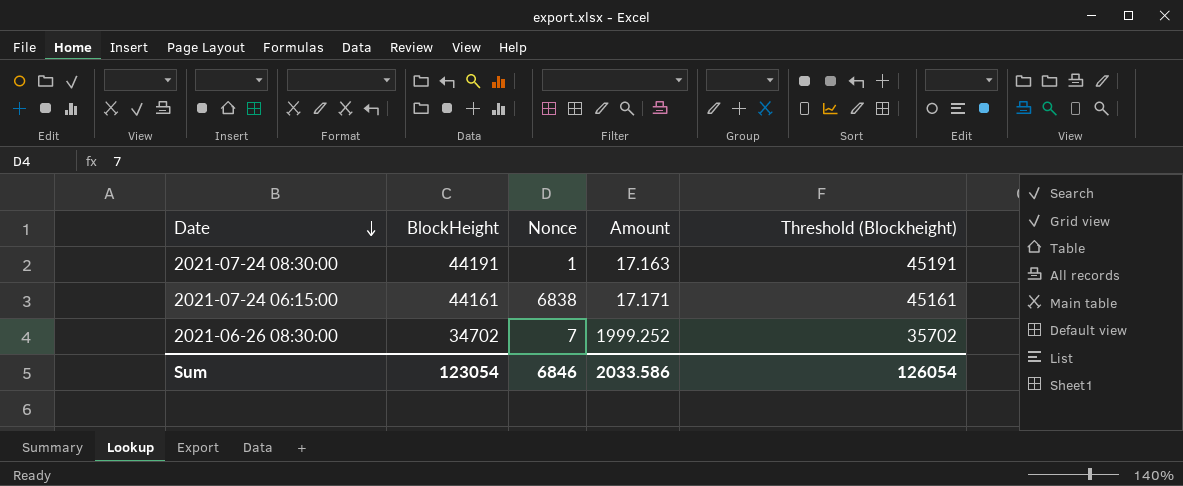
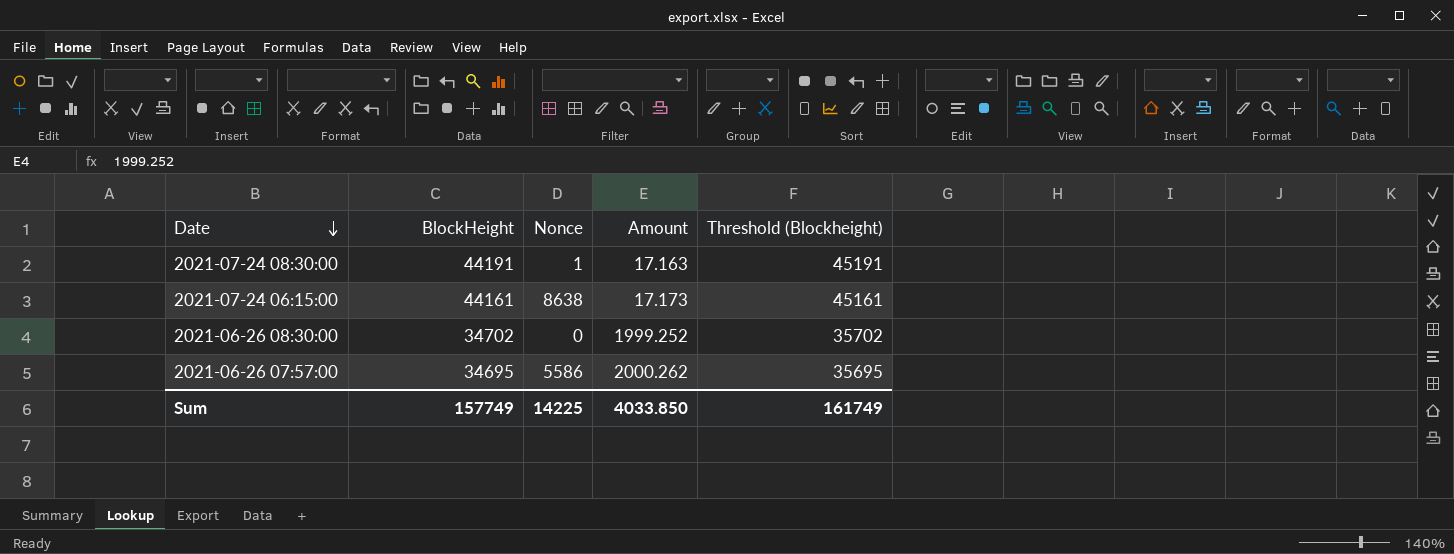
2021-07-24 06:15:00 | Nonce: 6838 -> 8638
2021-07-24 06:15:00 | Amount: 17.171 -> 17.173
2021-06-26 08:30:00 | Nonce: 7 -> 0
row 2021-06-26 07:57:00: none -> 34695 | 5586 | 2000.262 | 35695
Sum | BlockHeight: 123054 -> 157749
Sum | Nonce: 6846 -> 14225
Sum | Amount: 2033.586 -> 4033.850
Sum | Threshold (Blockheight): 126054 -> 161749

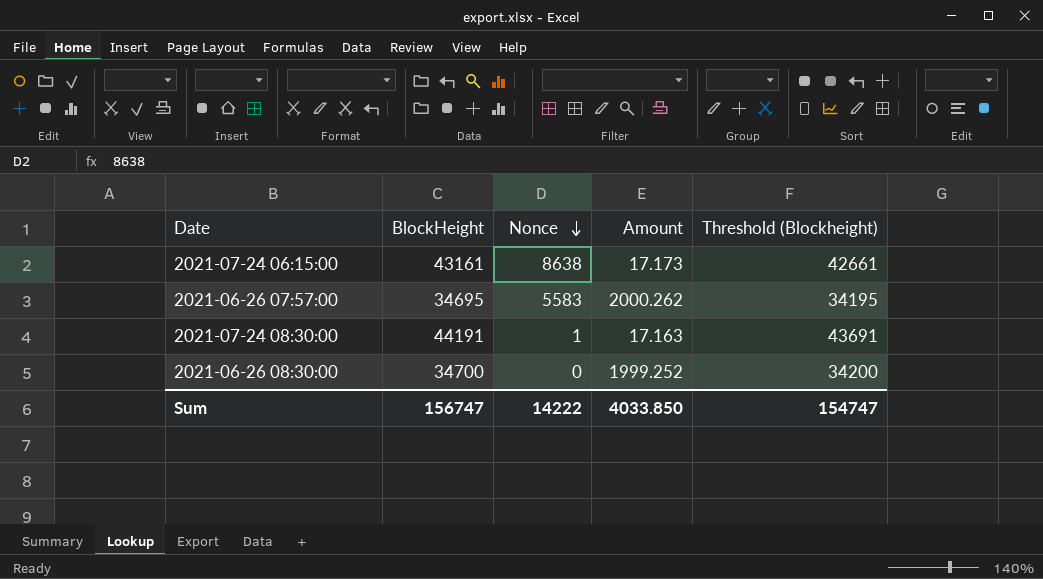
row order: Date descending -> Nonce descending
column Threshold (Blockheight) | formula: [BlockHeight] + 1000 -> [BlockHeight] - 500
2021-07-24 06:15:00 | BlockHeight: 44161 -> 43161
2021-06-26 07:57:00 | Nonce: 5586 -> 5583
2021-06-26 08:30:00 | BlockHeight: 34702 -> 34700
Sum | BlockHeight: 157749 -> 156747
Sum | Nonce: 14225 -> 14222
Sum | Threshold (Blockheight): 161749 -> 154747

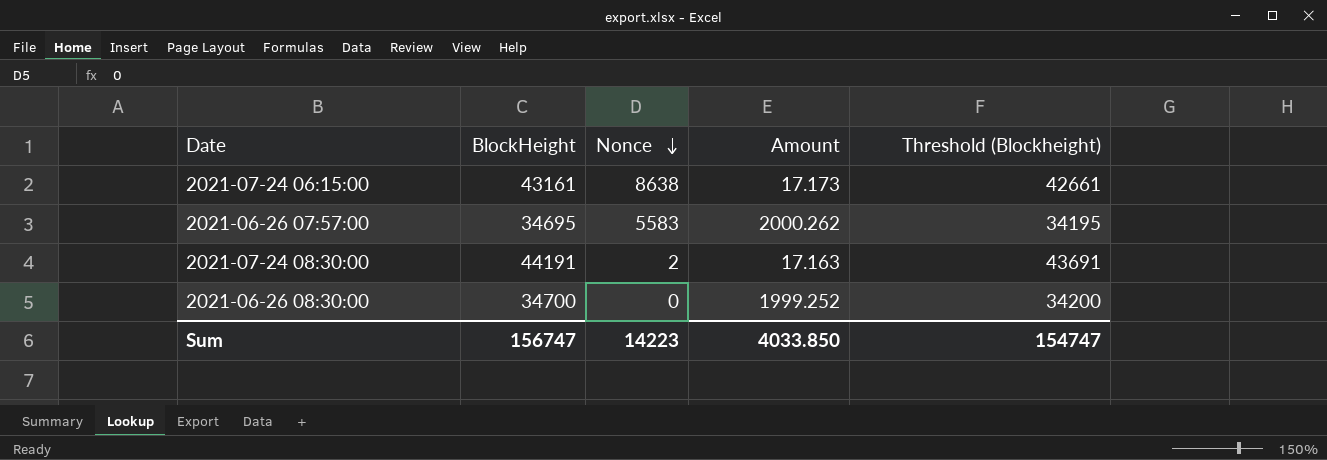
2021-07-24 08:30:00 | Nonce: 1 -> 2
Sum | Nonce: 14222 -> 14223

